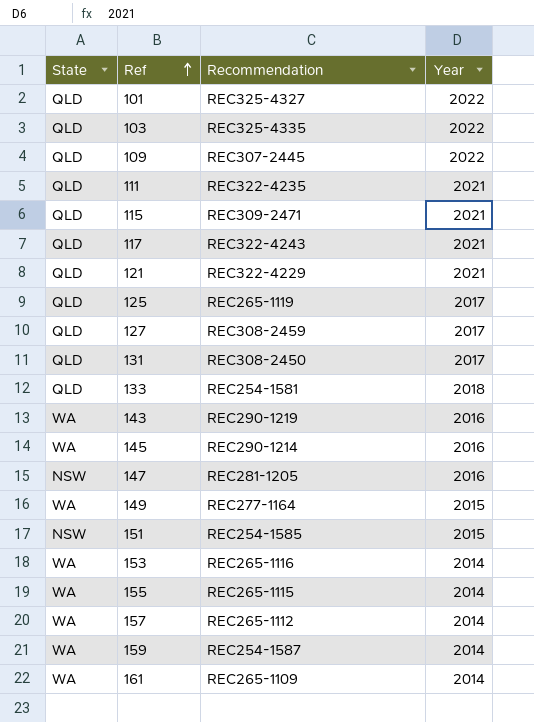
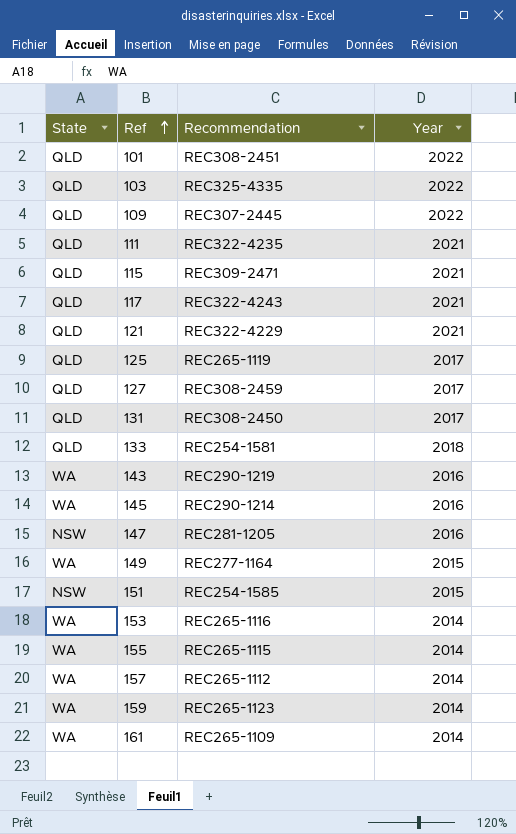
101 | Recommendation: REC325-4327 -> REC308-2451
159 | Recommendation: REC254-1587 -> REC265-1123

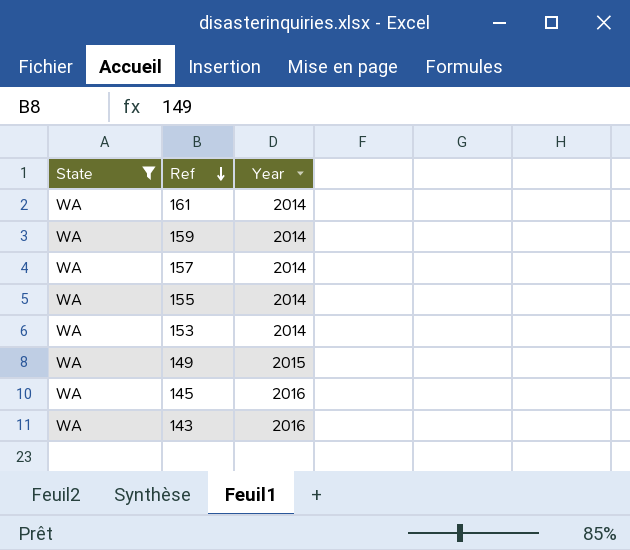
filter: none -> State = WA
row order: Ref ascending -> Ref descending
column Recommendation | position: 3 -> none

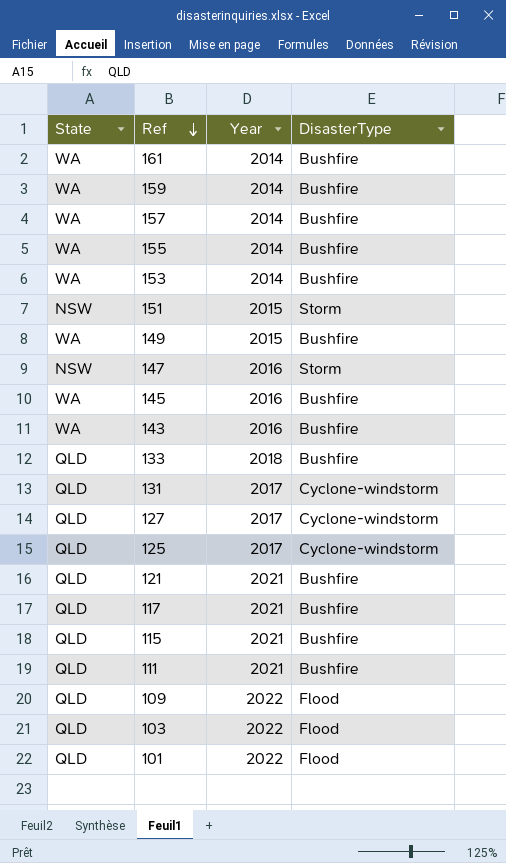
filter: State = WA -> none
column DisasterType | position: none -> 4

